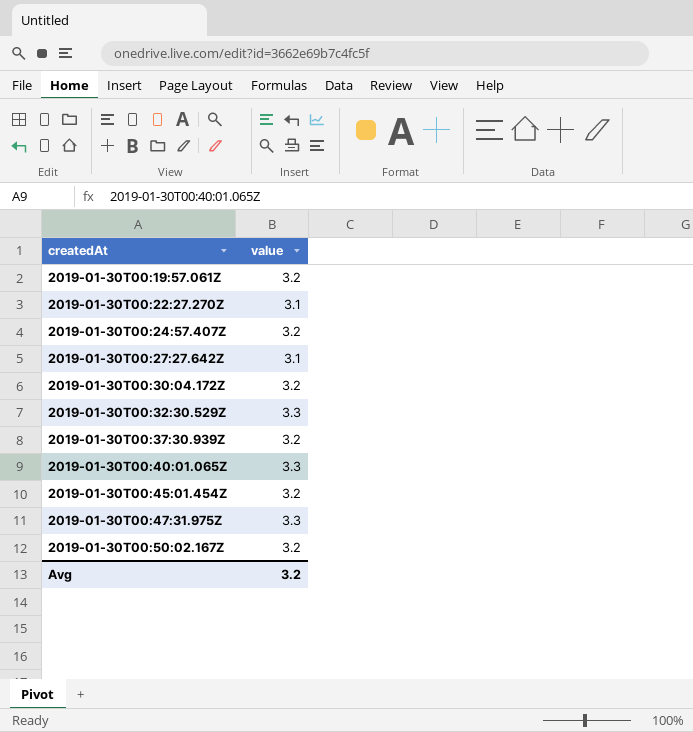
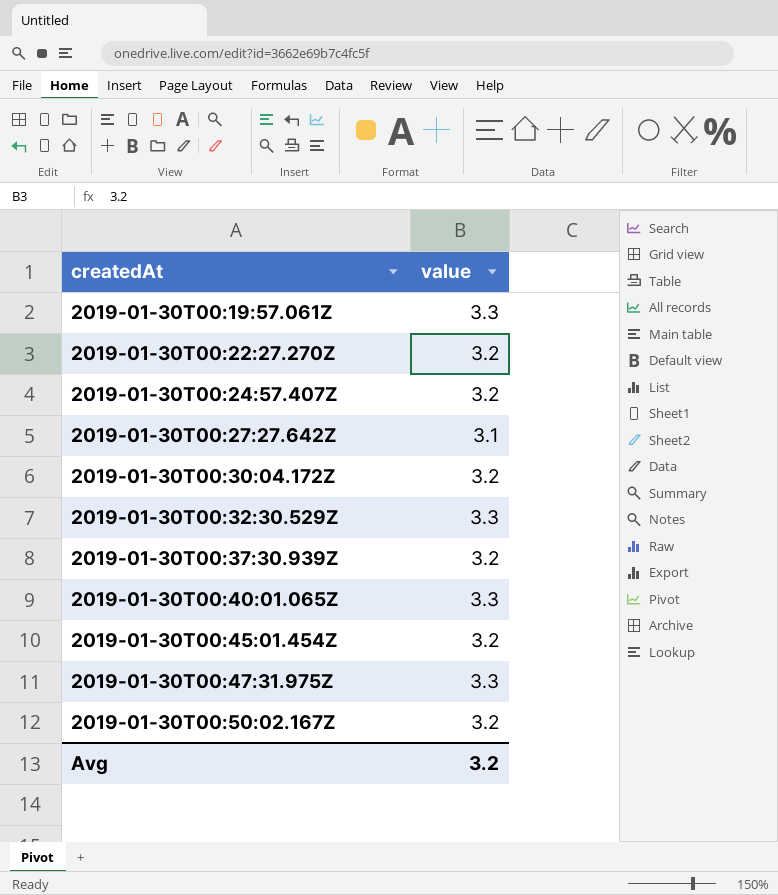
2019-01-30T00:19:57.061Z | value: 3.2 -> 3.3
2019-01-30T00:22:27.270Z | value: 3.1 -> 3.2

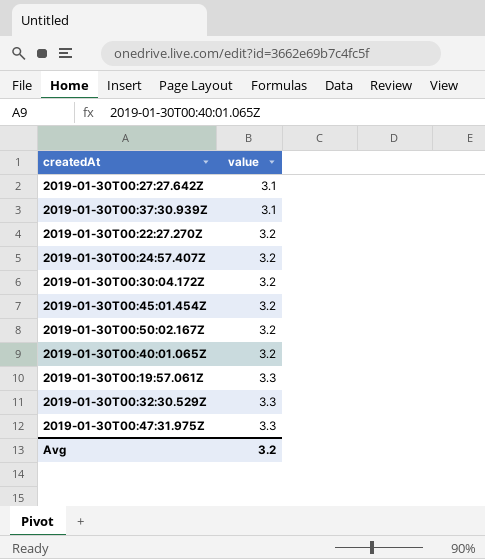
row order: createdAt ascending -> value ascending
2019-01-30T00:37:30.939Z | value: 3.2 -> 3.1
2019-01-30T00:40:01.065Z | value: 3.3 -> 3.2

